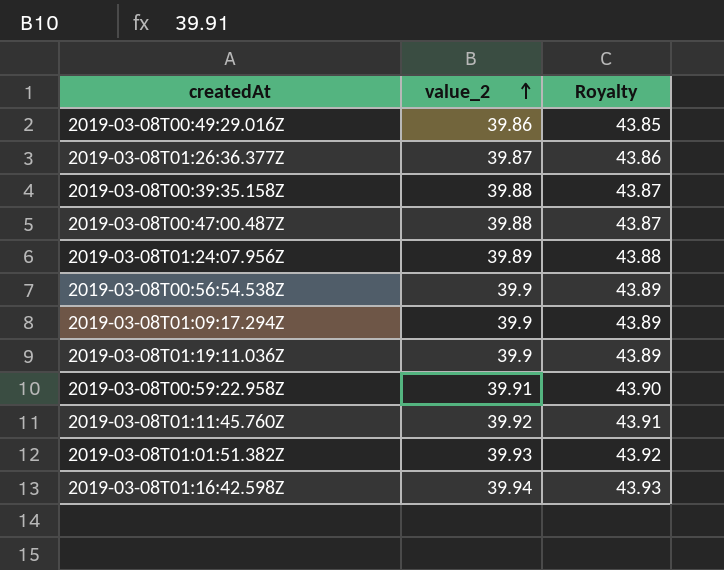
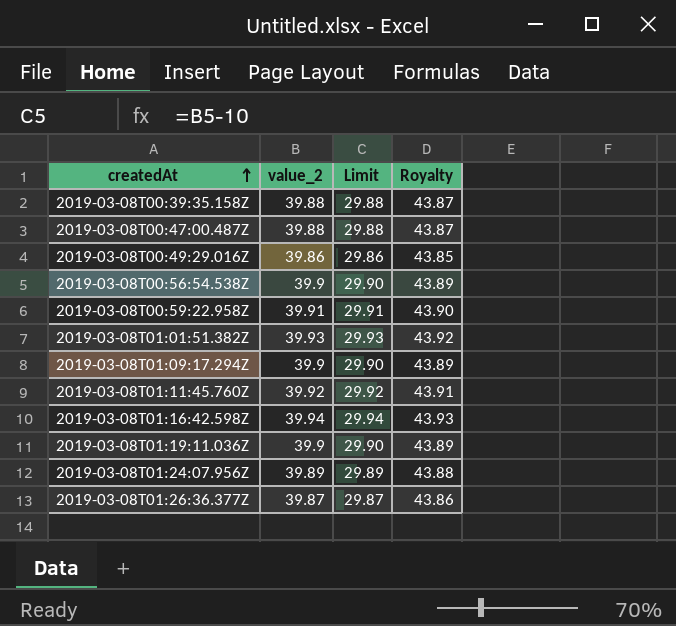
row order: value_2 ascending -> createdAt ascending
column Limit | formula: none -> [value_2] - 10

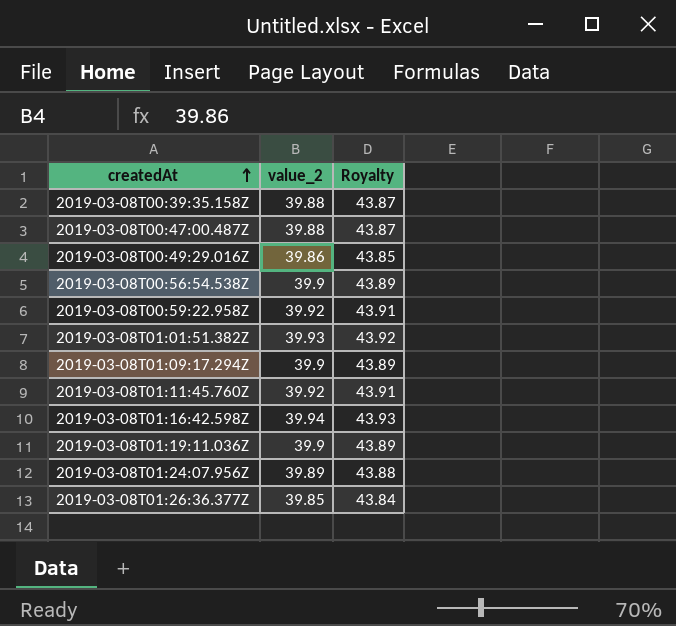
column Limit | formula: [value_2] - 10 -> none
2019-03-08T00:59:22.958Z | value_2: 39.91 -> 39.92
2019-03-08T00:59:22.958Z | Royalty: 43.90 -> 43.91
2019-03-08T01:26:36.377Z | value_2: 39.87 -> 39.85
2019-03-08T01:26:36.377Z | Royalty: 43.86 -> 43.84

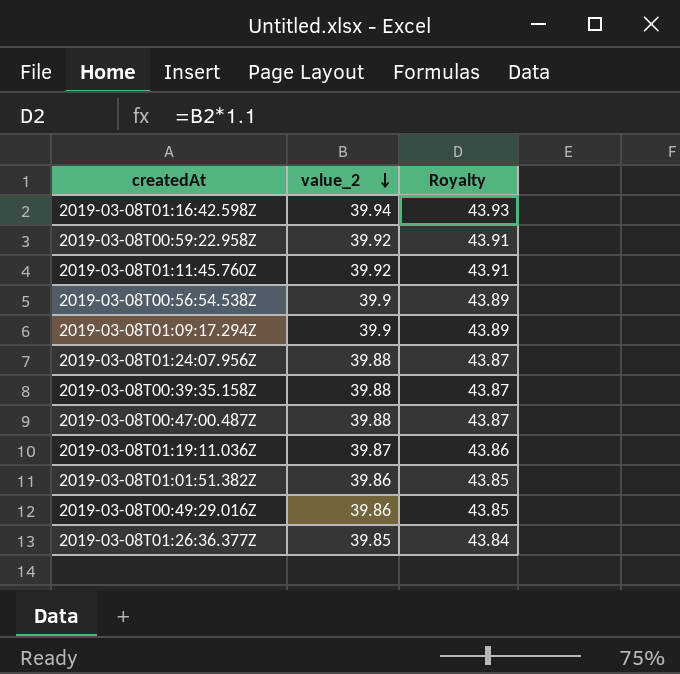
row order: createdAt ascending -> value_2 descending
2019-03-08T01:24:07.956Z | value_2: 39.89 -> 39.88
2019-03-08T01:24:07.956Z | Royalty: 43.88 -> 43.87
2019-03-08T01:19:11.036Z | value_2: 39.9 -> 39.87
2019-03-08T01:19:11.036Z | Royalty: 43.89 -> 43.86
2019-03-08T01:01:51.382Z | value_2: 39.93 -> 39.86
2019-03-08T01:01:51.382Z | Royalty: 43.92 -> 43.85

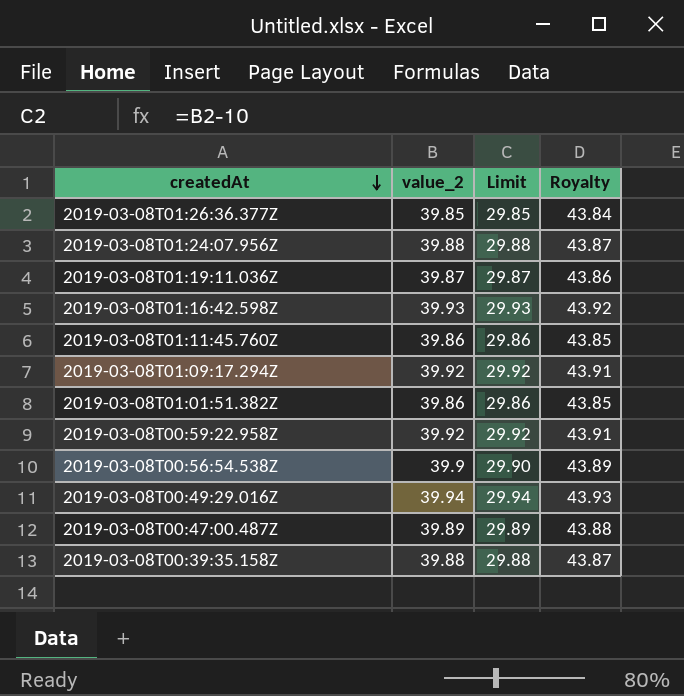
row order: value_2 descending -> createdAt descending
column Limit | formula: none -> [value_2] - 10
2019-03-08T01:16:42.598Z | value_2: 39.94 -> 39.93
2019-03-08T01:16:42.598Z | Royalty: 43.93 -> 43.92
2019-03-08T01:11:45.760Z | value_2: 39.92 -> 39.86
2019-03-08T01:11:45.760Z | Royalty: 43.91 -> 43.85
2019-03-08T01:09:17.294Z | value_2: 39.9 -> 39.92
2019-03-08T01:09:17.294Z | Royalty: 43.89 -> 43.91
2019-03-08T00:49:29.016Z | value_2: 39.86 -> 39.94
2019-03-08T00:49:29.016Z | Royalty: 43.85 -> 43.93
2019-03-08T00:47:00.487Z | value_2: 39.88 -> 39.89
2019-03-08T00:47:00.487Z | Royalty: 43.87 -> 43.88

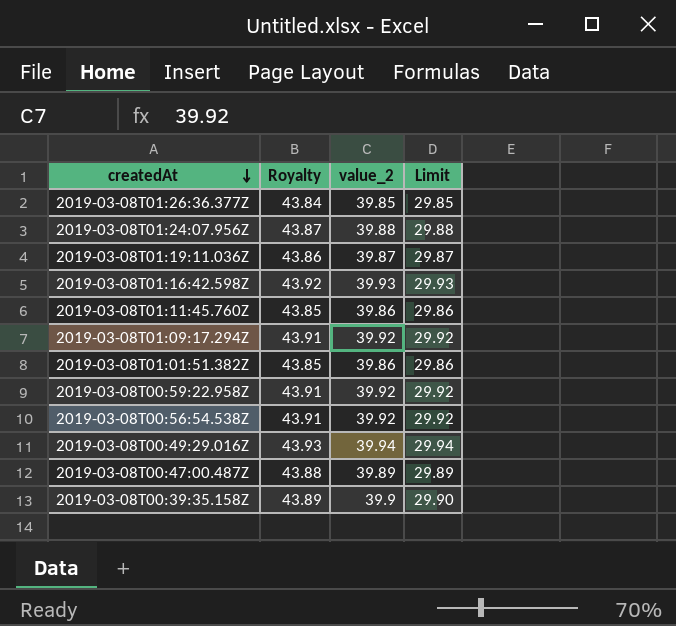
column Royalty | position: 4 -> 2
2019-03-08T00:56:54.538Z | Royalty: 43.89 -> 43.91
2019-03-08T00:56:54.538Z | value_2: 39.9 -> 39.92
2019-03-08T00:56:54.538Z | Limit: 29.90 -> 29.92
2019-03-08T00:39:35.158Z | Royalty: 43.87 -> 43.89
2019-03-08T00:39:35.158Z | value_2: 39.88 -> 39.9
2019-03-08T00:39:35.158Z | Limit: 29.88 -> 29.90

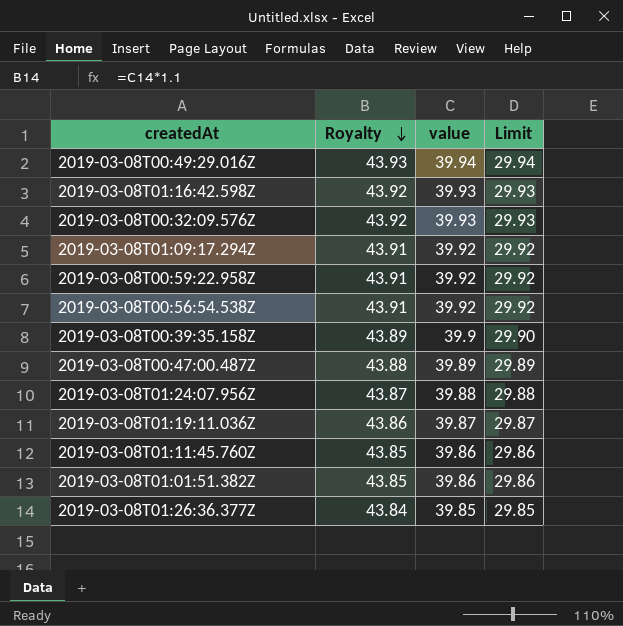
row order: createdAt descending -> Royalty descending
column name: value_2 -> value
row 2019-03-08T00:32:09.576Z: none -> 43.92 | 39.93 | 29.93

